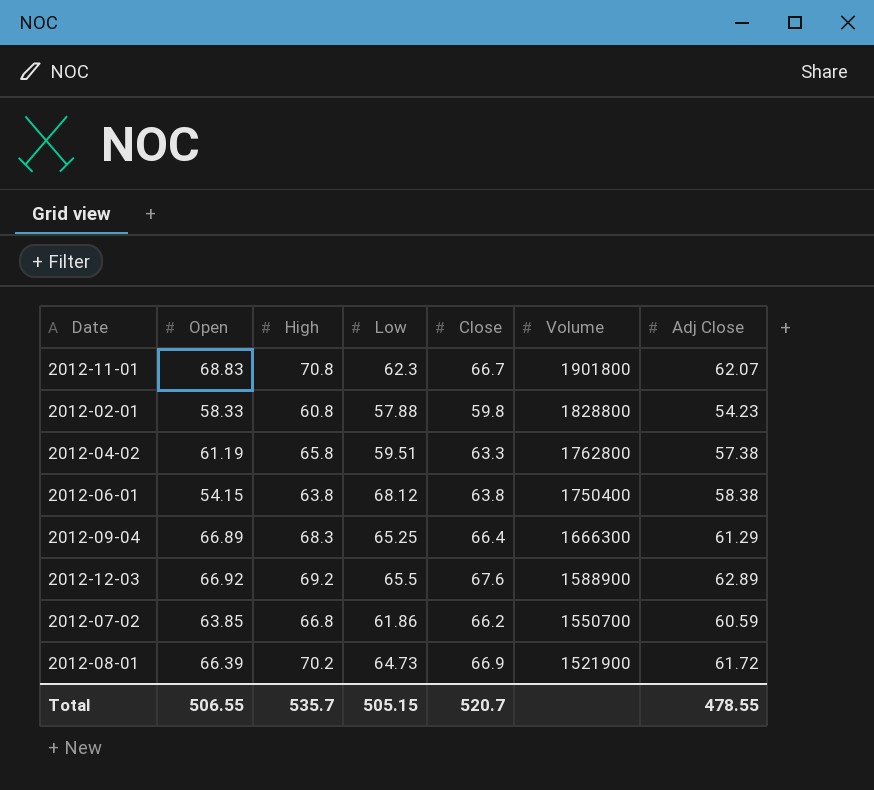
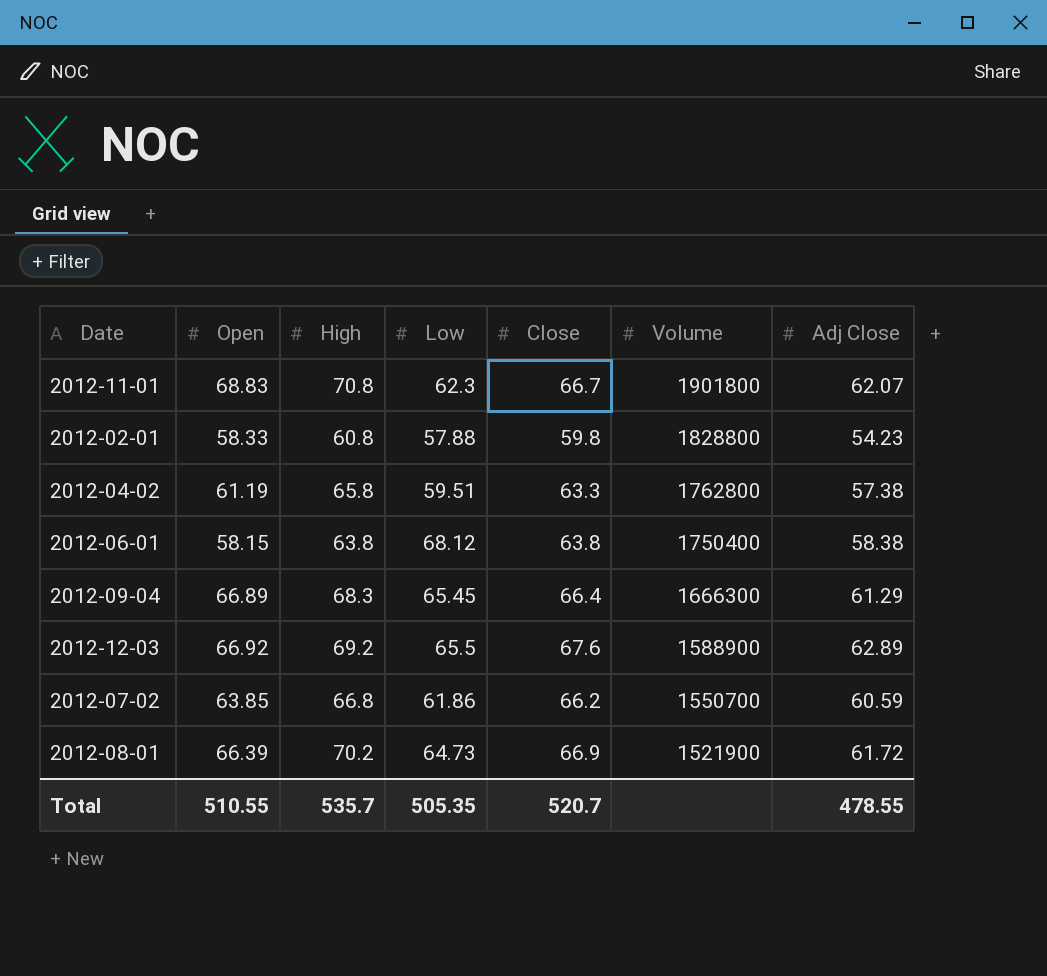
2012-06-01 | Open: 54.15 -> 58.15
2012-09-04 | Low: 65.25 -> 65.45
Total | Open: 506.55 -> 510.55
Total | Low: 505.15 -> 505.35

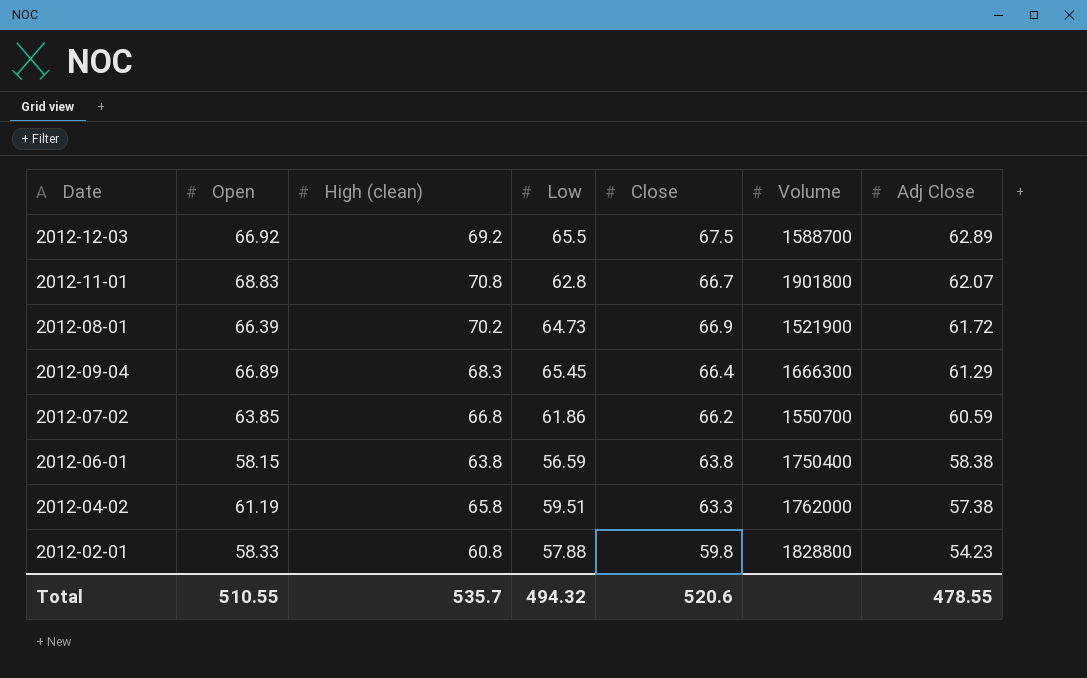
row order: Volume descending -> Adj Close descending
column name: High -> High (clean)
2012-12-03 | Close: 67.6 -> 67.5
2012-12-03 | Volume: 1588900 -> 1588700
2012-11-01 | Low: 62.3 -> 62.8
2012-06-01 | Low: 68.12 -> 56.59
2012-04-02 | Volume: 1762800 -> 1762000
Total | Low: 505.35 -> 494.32
Total | Close: 520.7 -> 520.6

